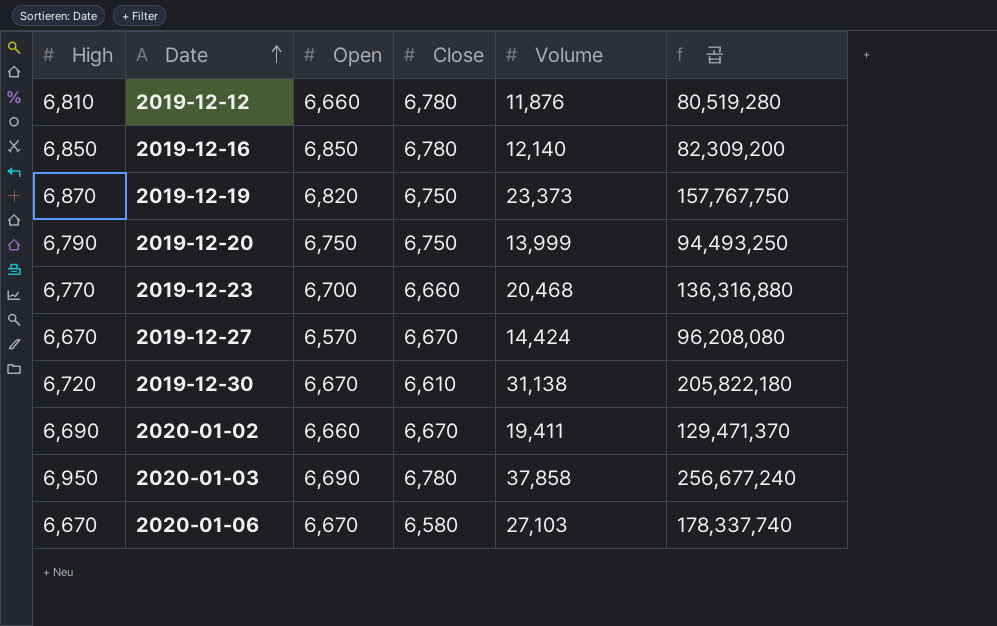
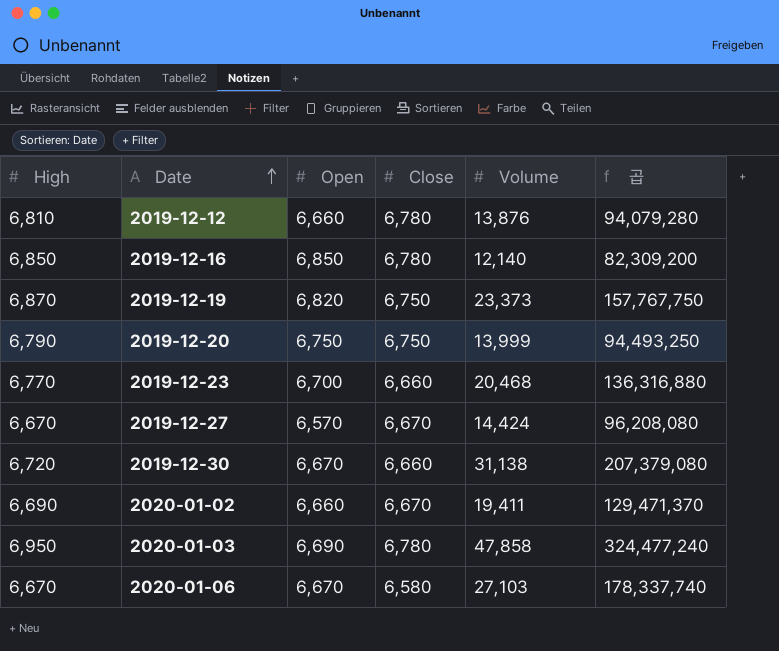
2019-12-12 | Volume: 11,876 -> 13,876
2019-12-12 | 곱: 80,519,280 -> 94,079,280
2019-12-30 | Close: 6,610 -> 6,660
2019-12-30 | 곱: 205,822,180 -> 207,379,080
2020-01-03 | Volume: 37,858 -> 47,858
2020-01-03 | 곱: 256,677,240 -> 324,477,240

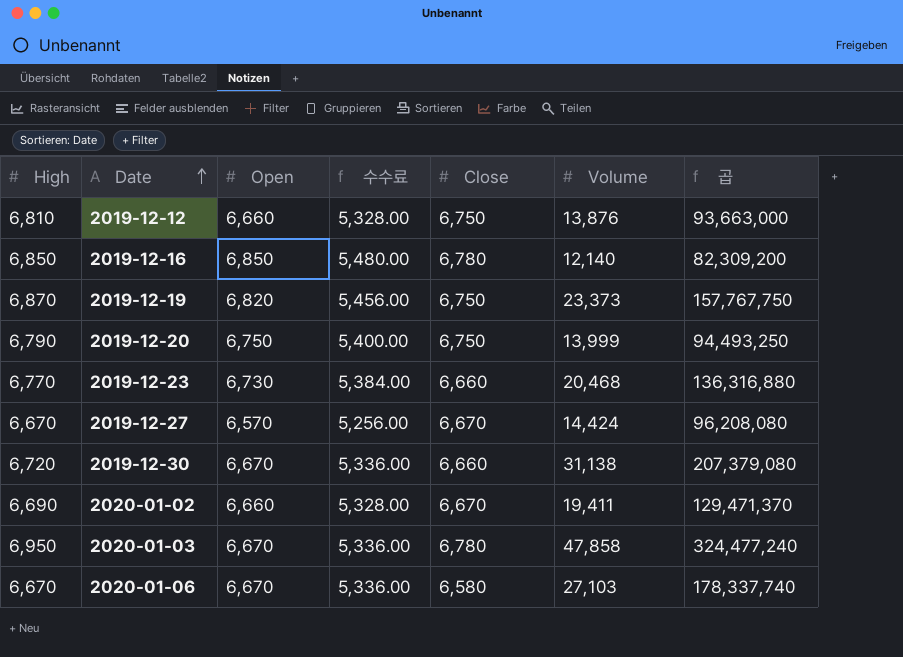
column 수수료 | formula: none -> [Open] * 0.8
2019-12-12 | Close: 6,780 -> 6,750
2019-12-12 | 곱: 94,079,280 -> 93,663,000
2019-12-23 | Open: 6,700 -> 6,730
2020-01-03 | Open: 6,690 -> 6,670

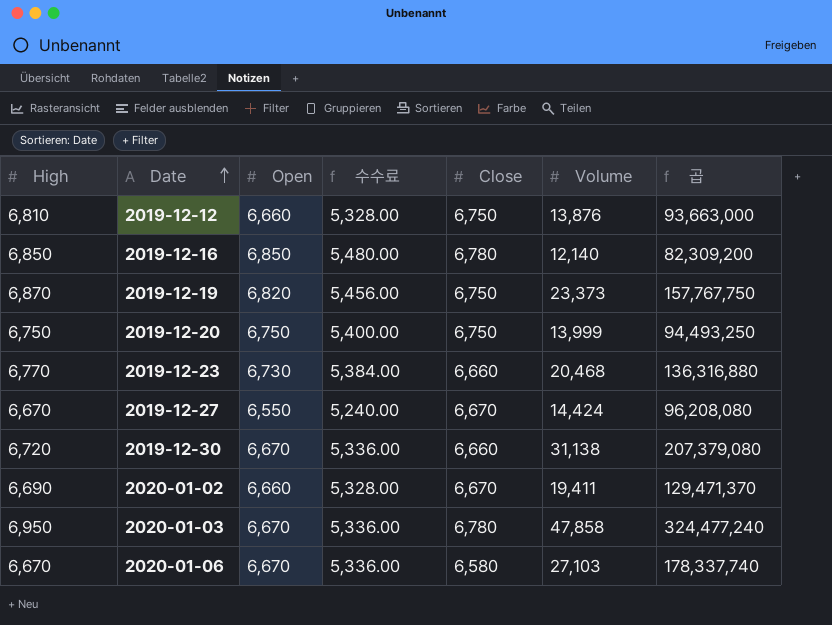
2019-12-20 | High: 6,790 -> 6,750
2019-12-27 | Open: 6,570 -> 6,550
2019-12-27 | 수수료: 5,256.00 -> 5,240.00

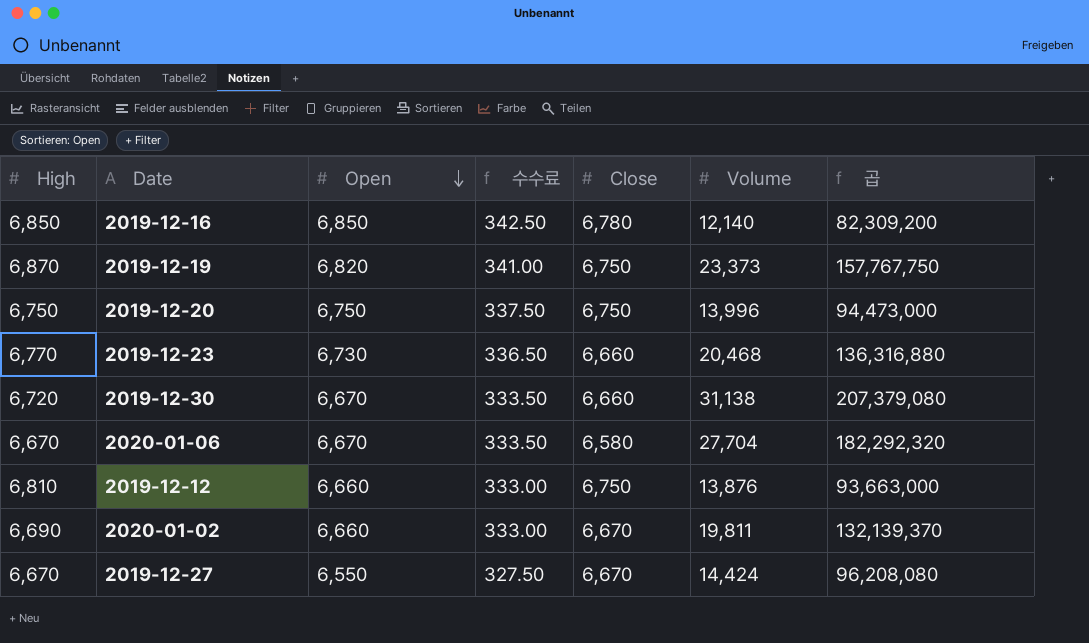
row order: Date ascending -> Open descending
column 수수료 | formula: [Open] * 0.8 -> [Open] * 0.05
row 2020-01-03: 6,950 | 6,670 | 5,336.00 | 6,780 | 47,858 | 324,477,240 -> none
2019-12-20 | Volume: 13,999 -> 13,996
2019-12-20 | 곱: 94,493,250 -> 94,473,000
2020-01-06 | Volume: 27,103 -> 27,704
2020-01-06 | 곱: 178,337,740 -> 182,292,320
2020-01-02 | Volume: 19,411 -> 19,811
2020-01-02 | 곱: 129,471,370 -> 132,139,370

